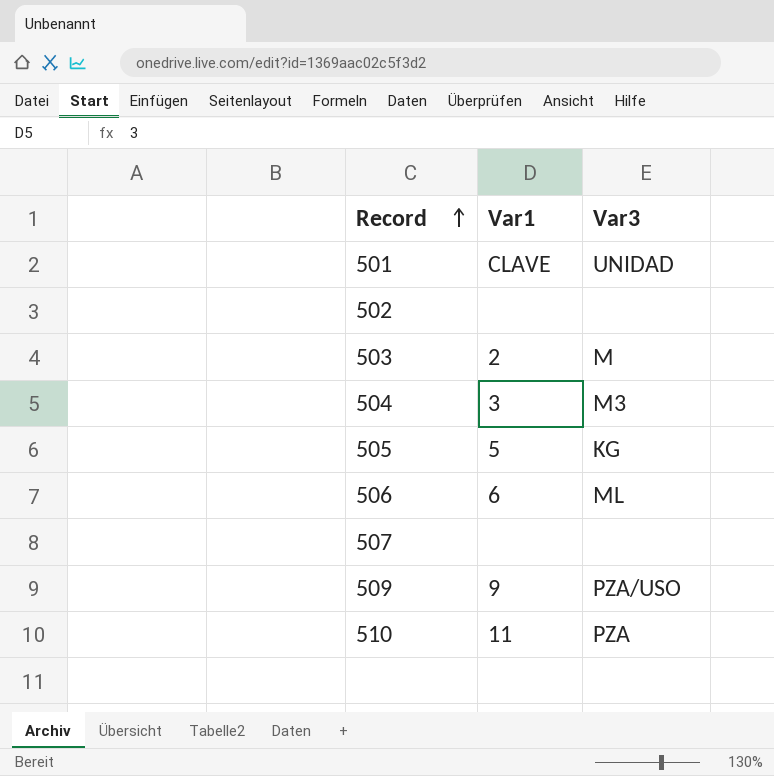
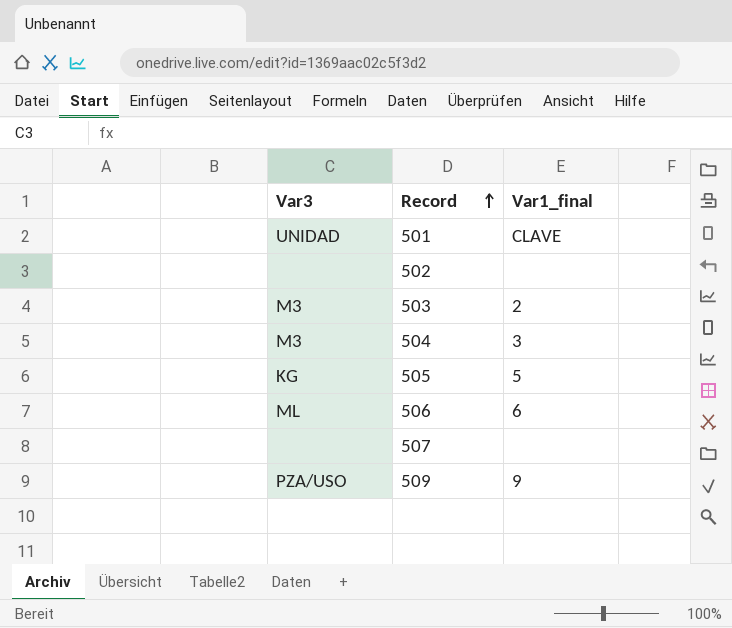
column Var3 | position: 3 -> 1
column name: Var1 -> Var1_final
row 510: 11 | PZA -> none
503 | Var3: M -> M3

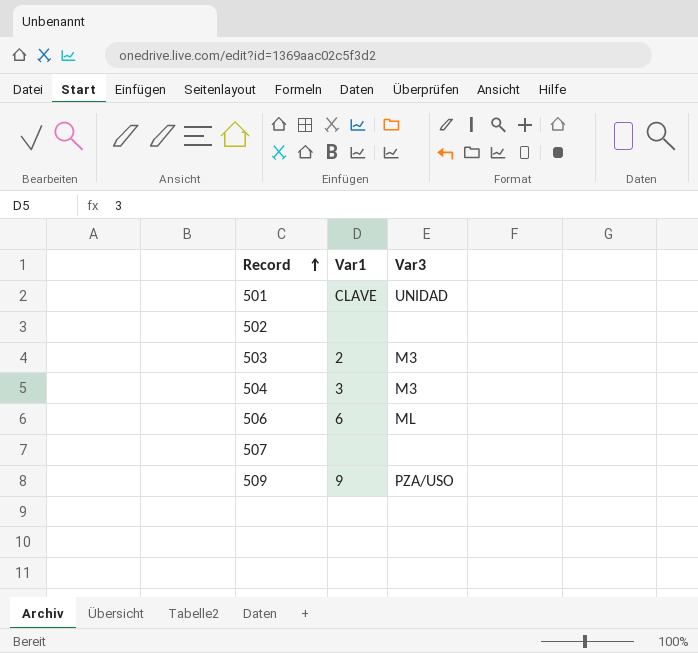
column name: Var1_final -> Var1
column Var3 | position: 1 -> 3
row 505: KG | 5 -> none

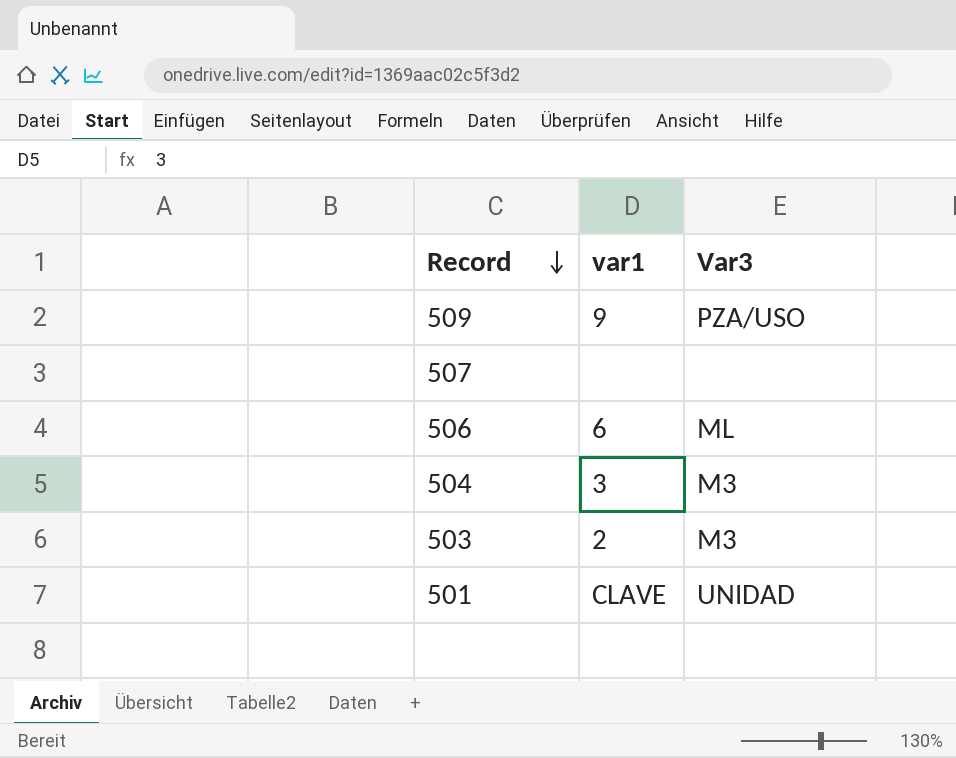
row order: Record ascending -> Record descending
column name: Var1 -> var1
row 502: none | none -> none

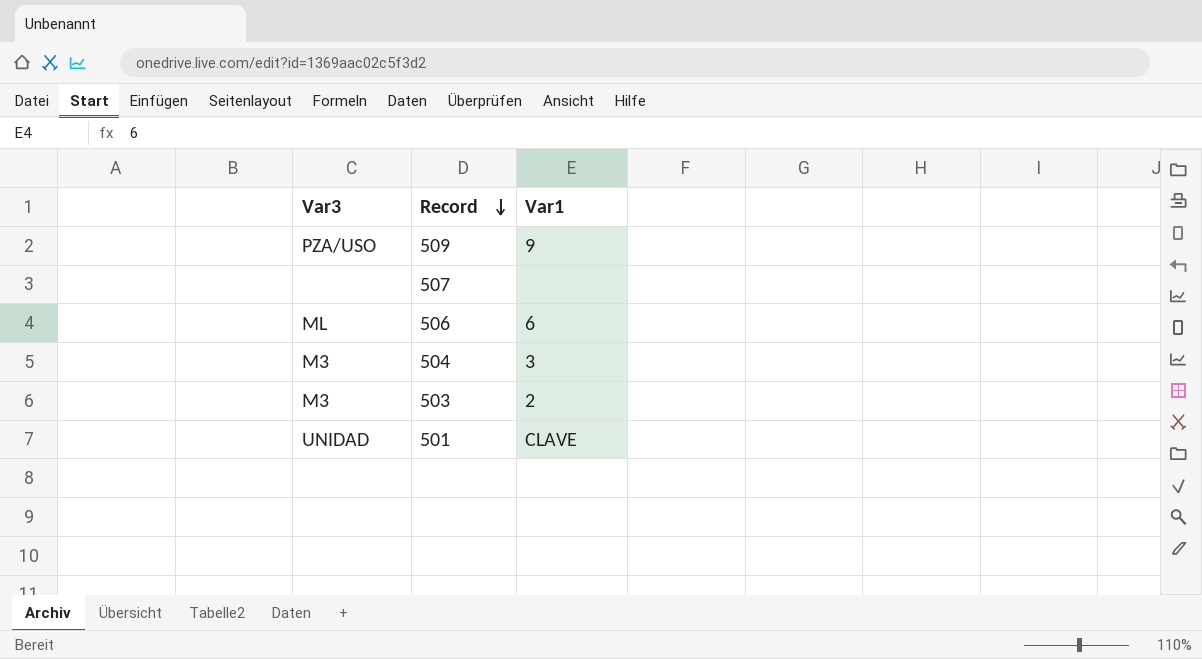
column Var3 | position: 3 -> 1
column name: var1 -> Var1

